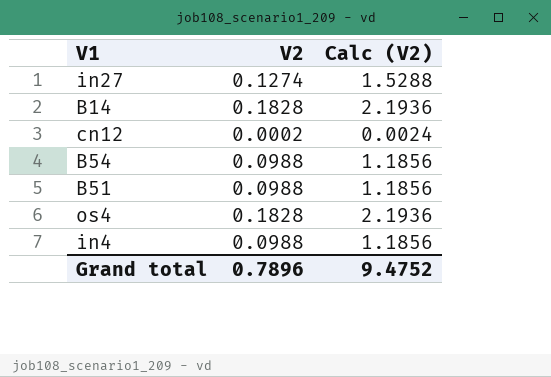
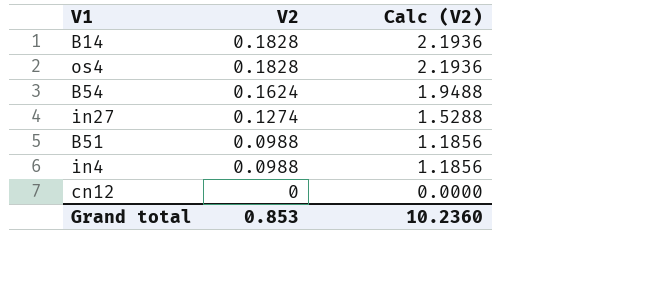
row order: none -> V2 descending
B54 | V2: 0.0988 -> 0.1624
B54 | Calc (V2): 1.1856 -> 1.9488
cn12 | V2: 0.0002 -> 0
cn12 | Calc (V2): 0.0024 -> 0.0000
Grand total | V2: 0.7896 -> 0.853
Grand total | Calc (V2): 9.4752 -> 10.2360

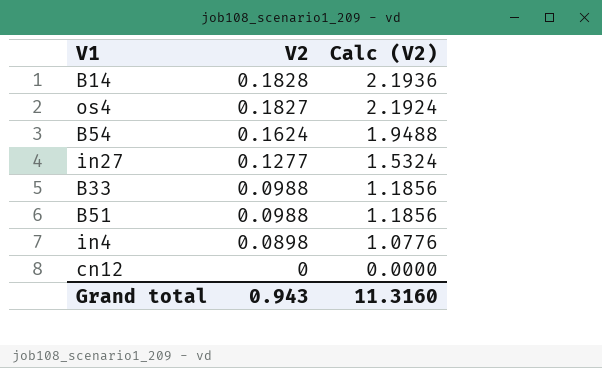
os4 | V2: 0.1828 -> 0.1827
os4 | Calc (V2): 2.1936 -> 2.1924
in27 | V2: 0.1274 -> 0.1277
in27 | Calc (V2): 1.5288 -> 1.5324
row B33: none -> 0.0988 | 1.1856
in4 | V2: 0.0988 -> 0.0898
in4 | Calc (V2): 1.1856 -> 1.0776
Grand total | V2: 0.853 -> 0.943
Grand total | Calc (V2): 10.2360 -> 11.3160

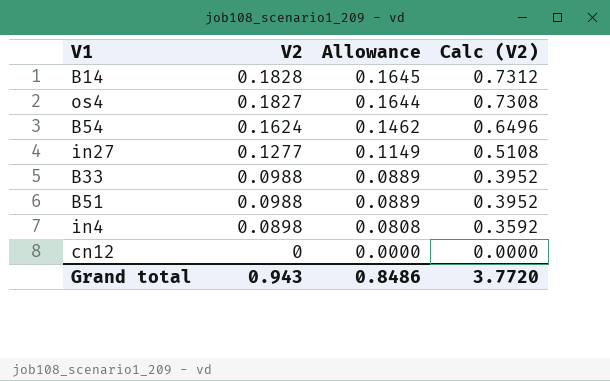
column Allowance | formula: none -> [V2] * 0.9
column Calc (V2) | formula: [V2] * 12 -> [V2] * 4
Grand total | Calc (V2): 11.3160 -> 3.7720

